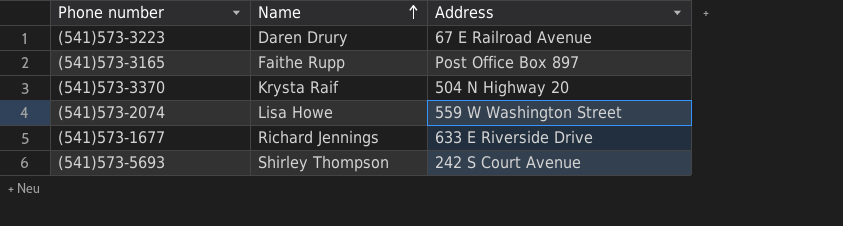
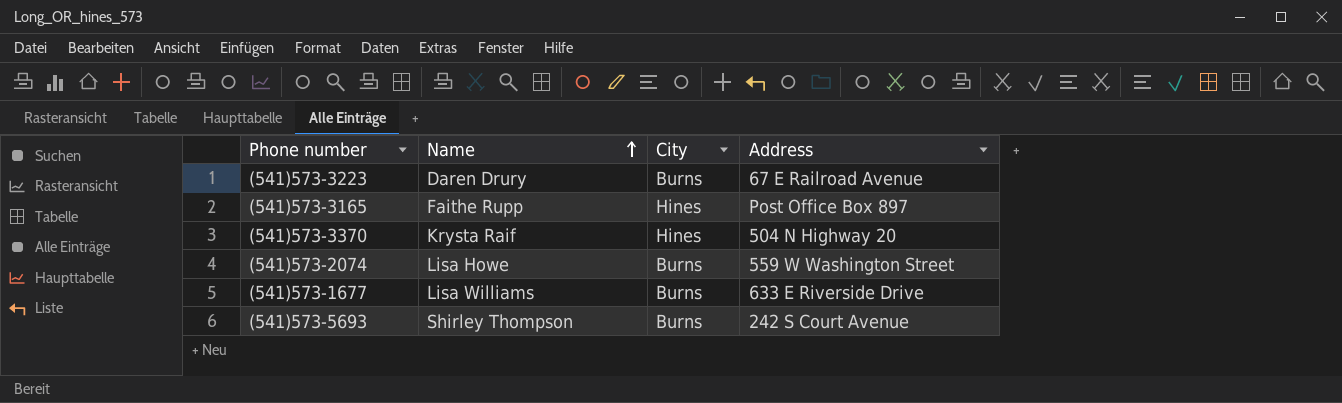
column City | position: none -> 3
(541)573-1677 | Name: Richard Jennings -> Lisa Williams

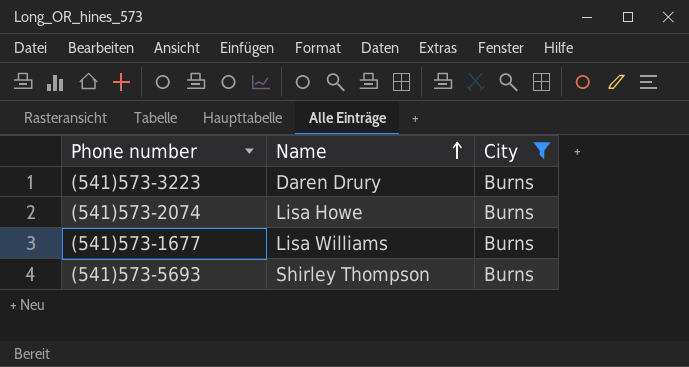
filter: none -> City = Burns
column Address | position: 4 -> none

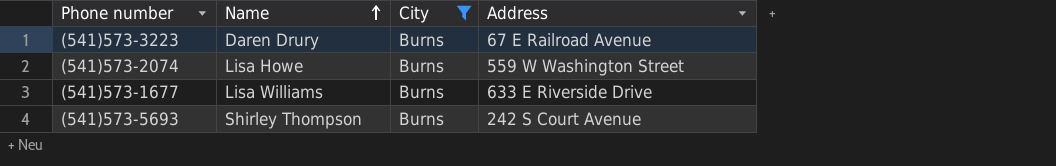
column Address | position: none -> 4

